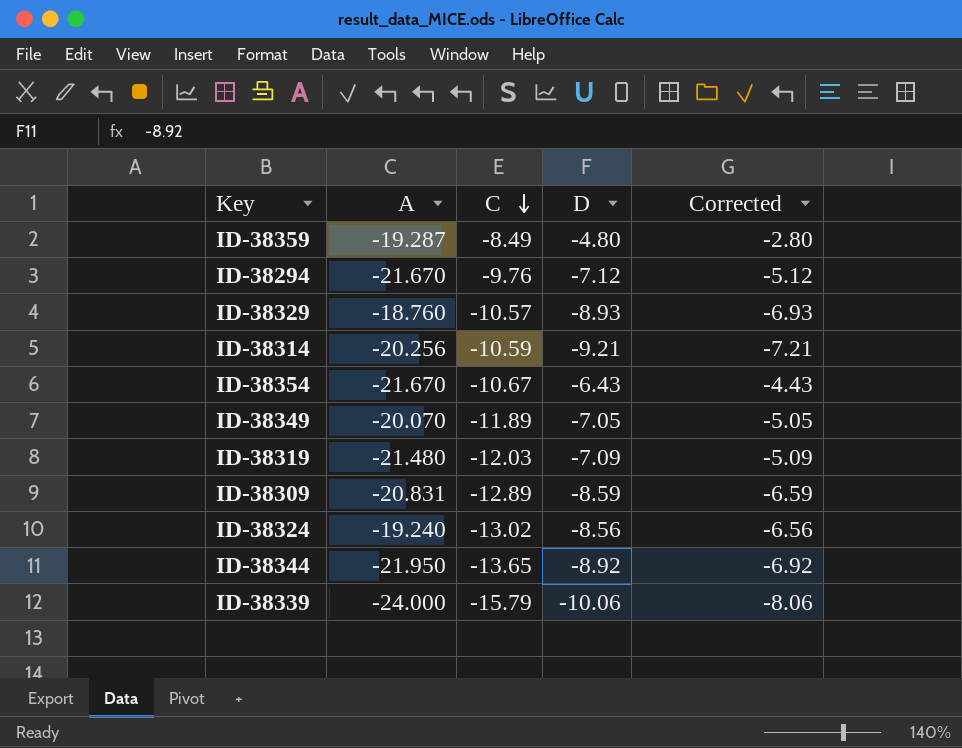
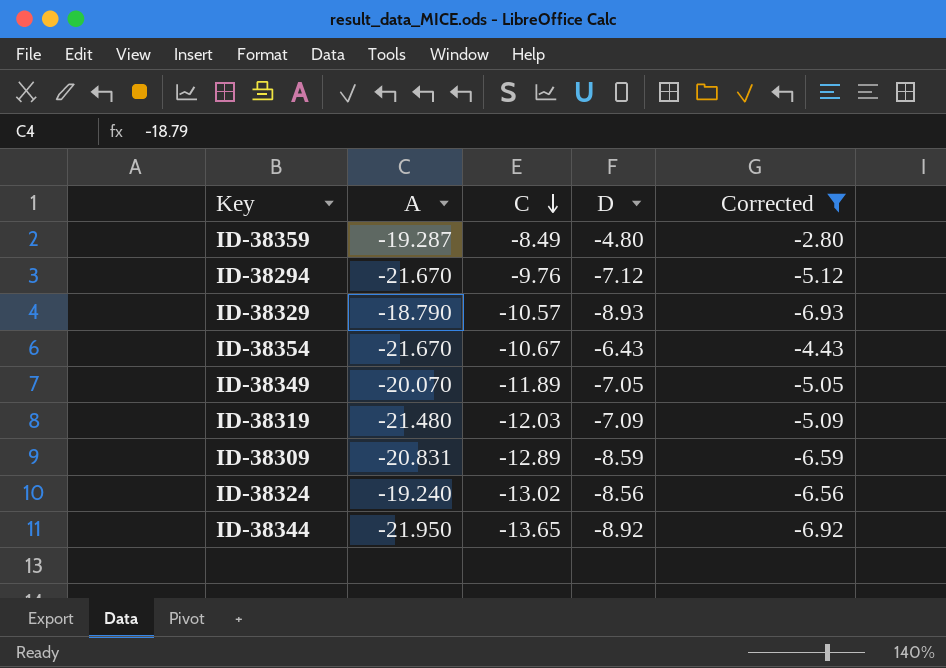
filter: none -> Corrected >= -6.93
ID-38329 | A: -18.760 -> -18.790

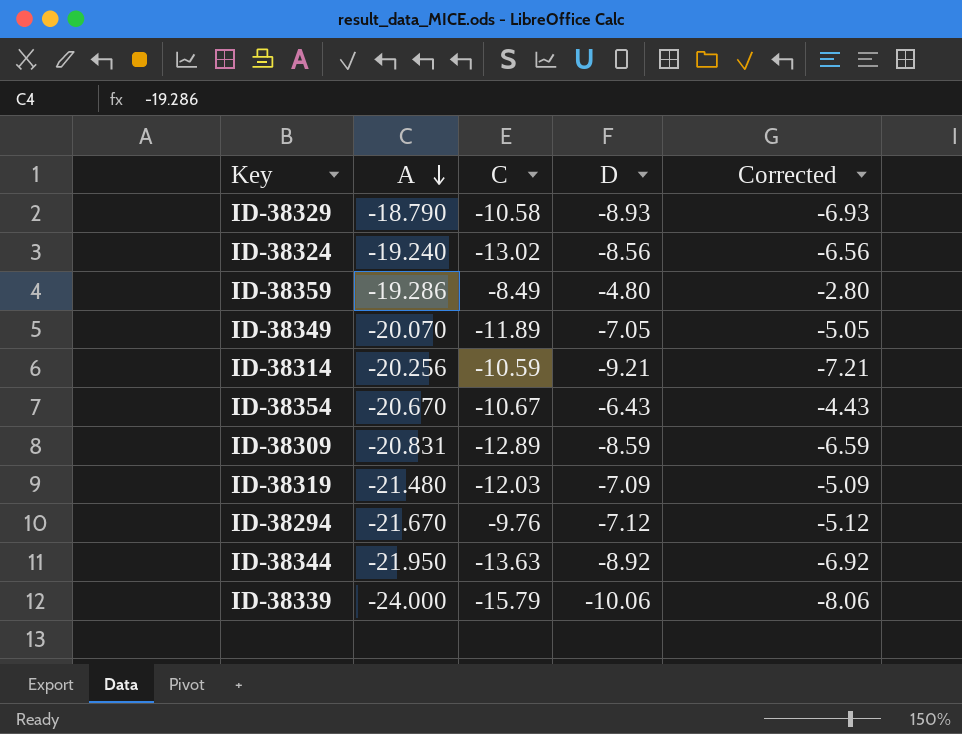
filter: Corrected >= -6.93 -> none
row order: C descending -> A descending
ID-38329 | C: -10.57 -> -10.58
ID-38359 | A: -19.287 -> -19.286
ID-38354 | A: -21.670 -> -20.670
ID-38344 | C: -13.65 -> -13.63

